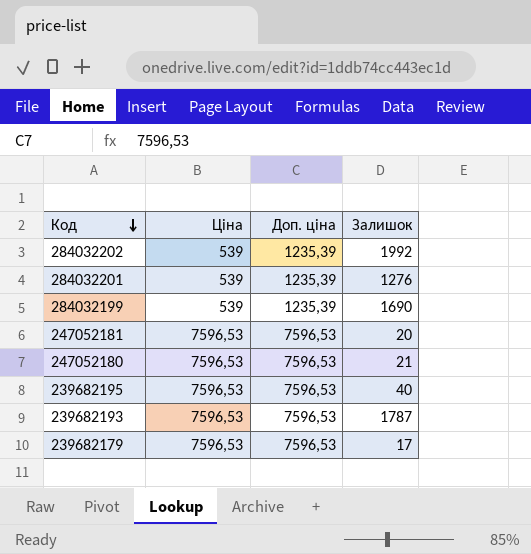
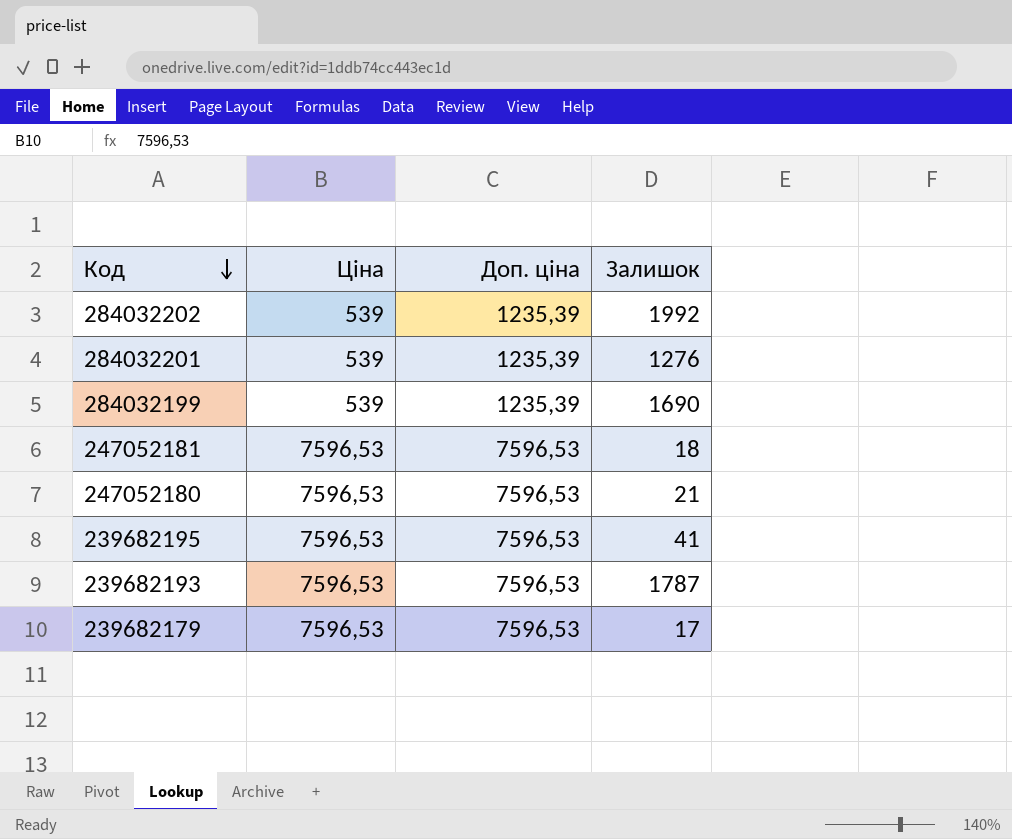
247052181 | Залишок: 20 -> 18
239682195 | Залишок: 40 -> 41

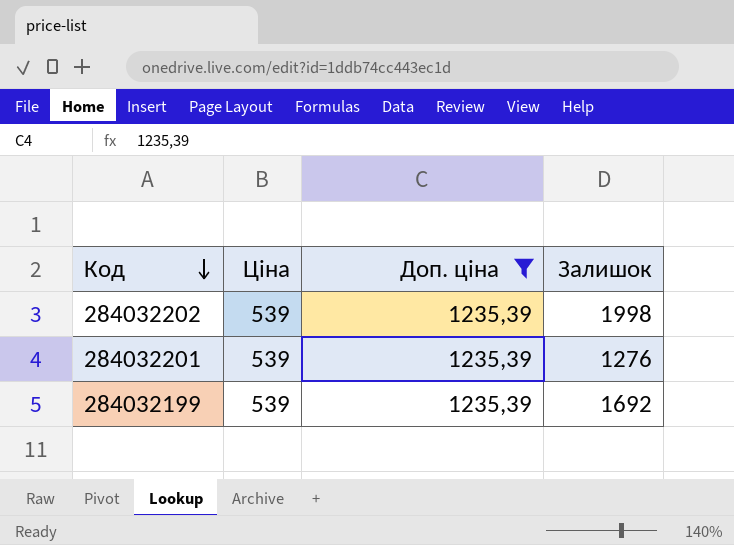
filter: none -> Доп. ціна = 1235,39
284032202 | Залишок: 1992 -> 1998
284032199 | Залишок: 1690 -> 1692

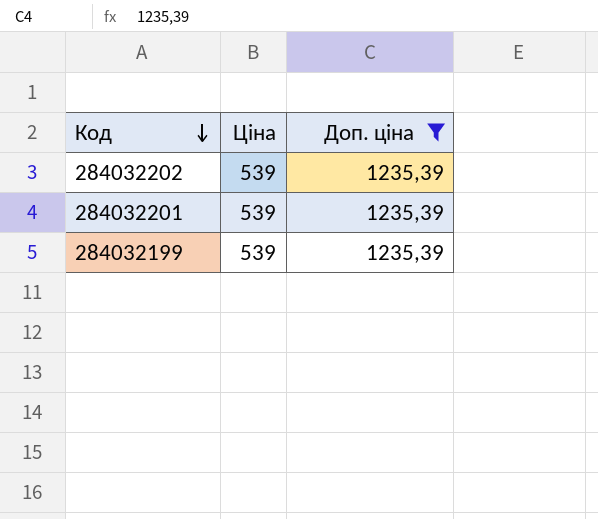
column Залишок | position: 4 -> none

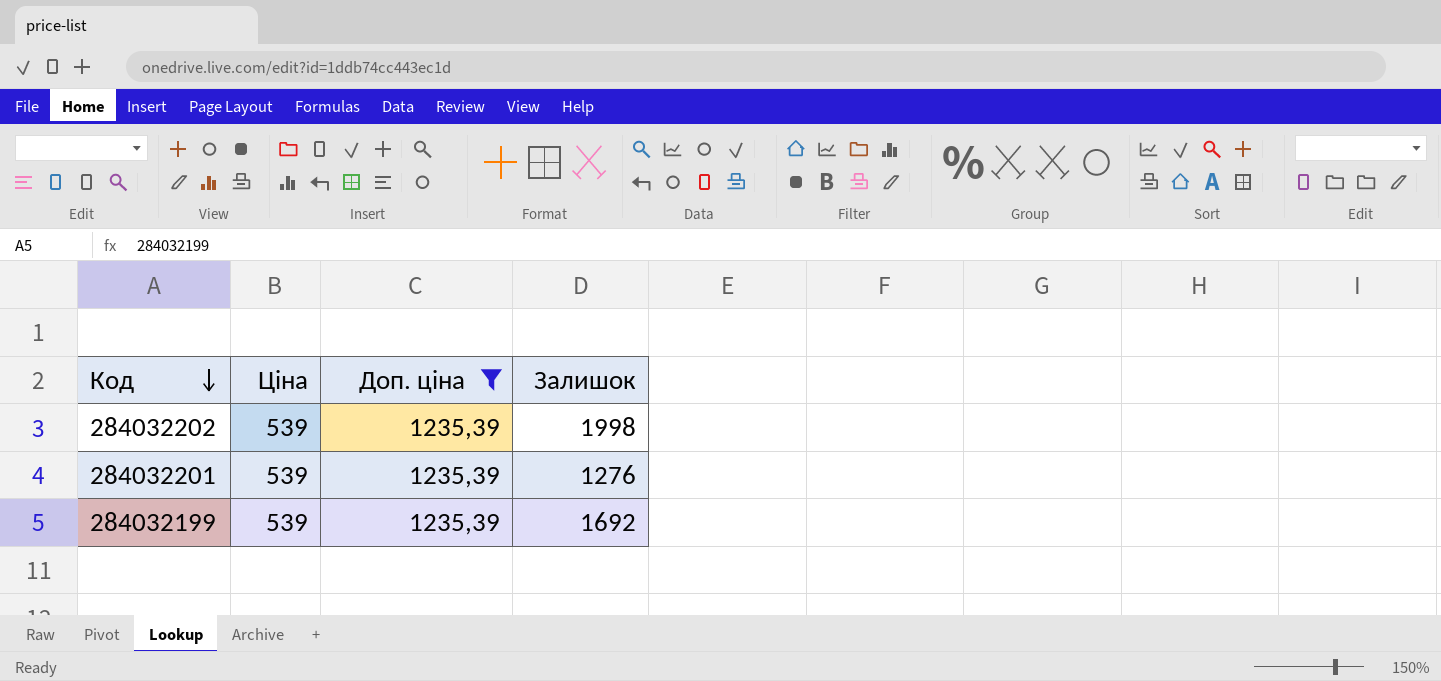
column Залишок | position: none -> 4

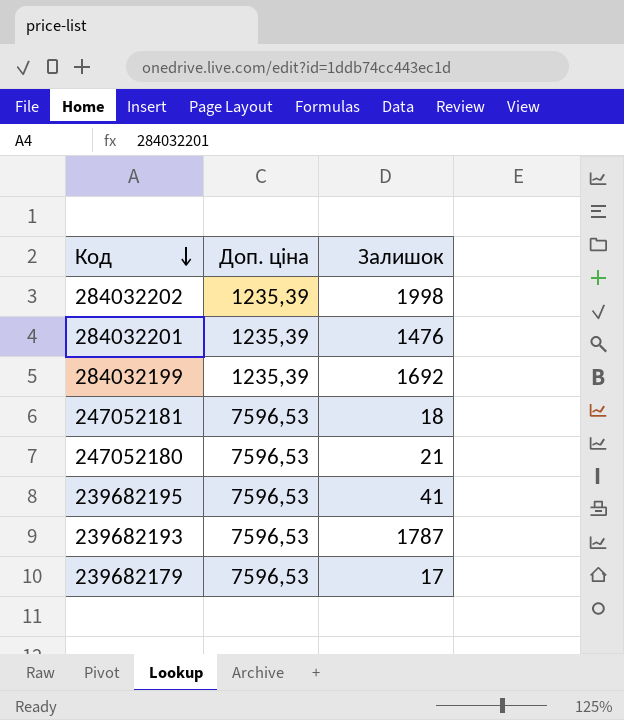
filter: Доп. ціна = 1235,39 -> none
column Ціна | position: 2 -> none
284032201 | Залишок: 1276 -> 1476

